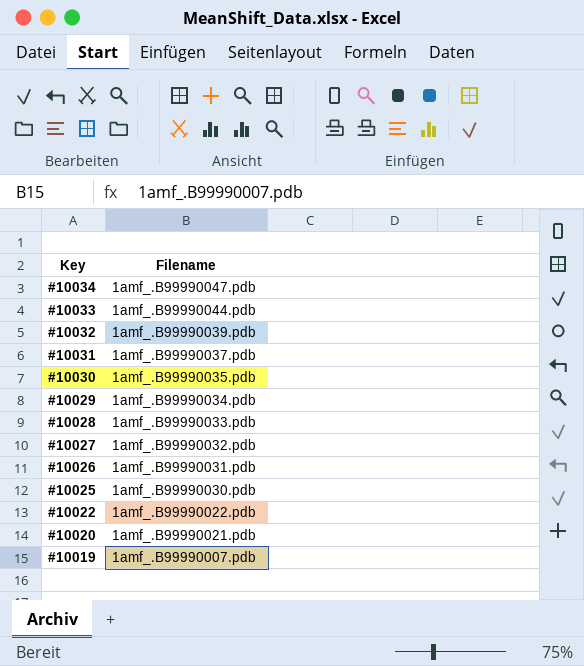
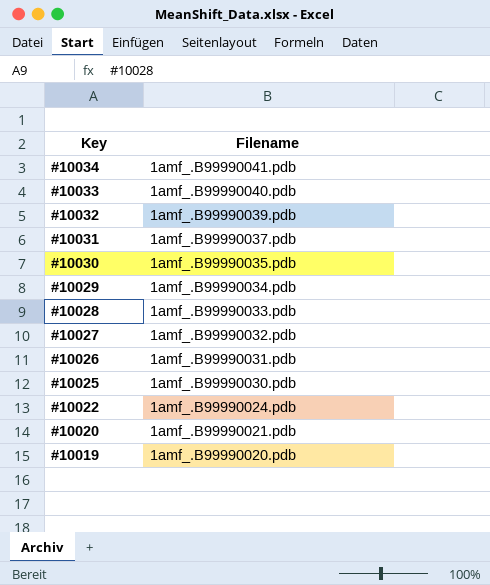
#10034 | Filename: 1amf_.B99990047.pdb -> 1amf_.B99990041.pdb
#10033 | Filename: 1amf_.B99990044.pdb -> 1amf_.B99990040.pdb
#10022 | Filename: 1amf_.B99990022.pdb -> 1amf_.B99990024.pdb
#10019 | Filename: 1amf_.B99990007.pdb -> 1amf_.B99990020.pdb

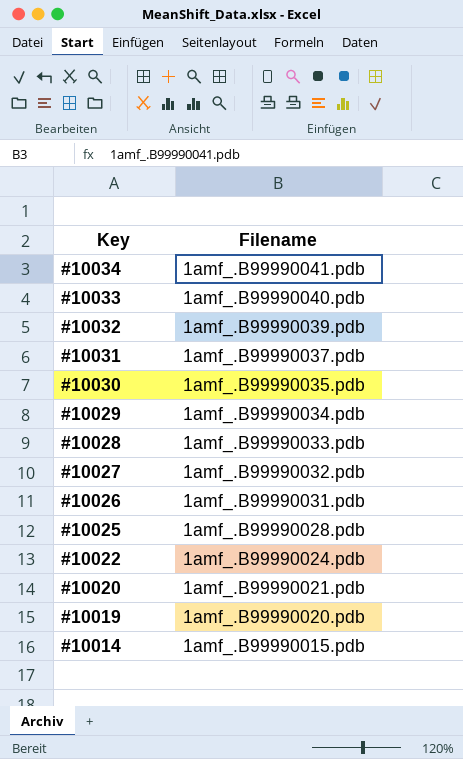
#10025 | Filename: 1amf_.B99990030.pdb -> 1amf_.B99990028.pdb
row #10014: none -> 1amf_.B99990015.pdb

